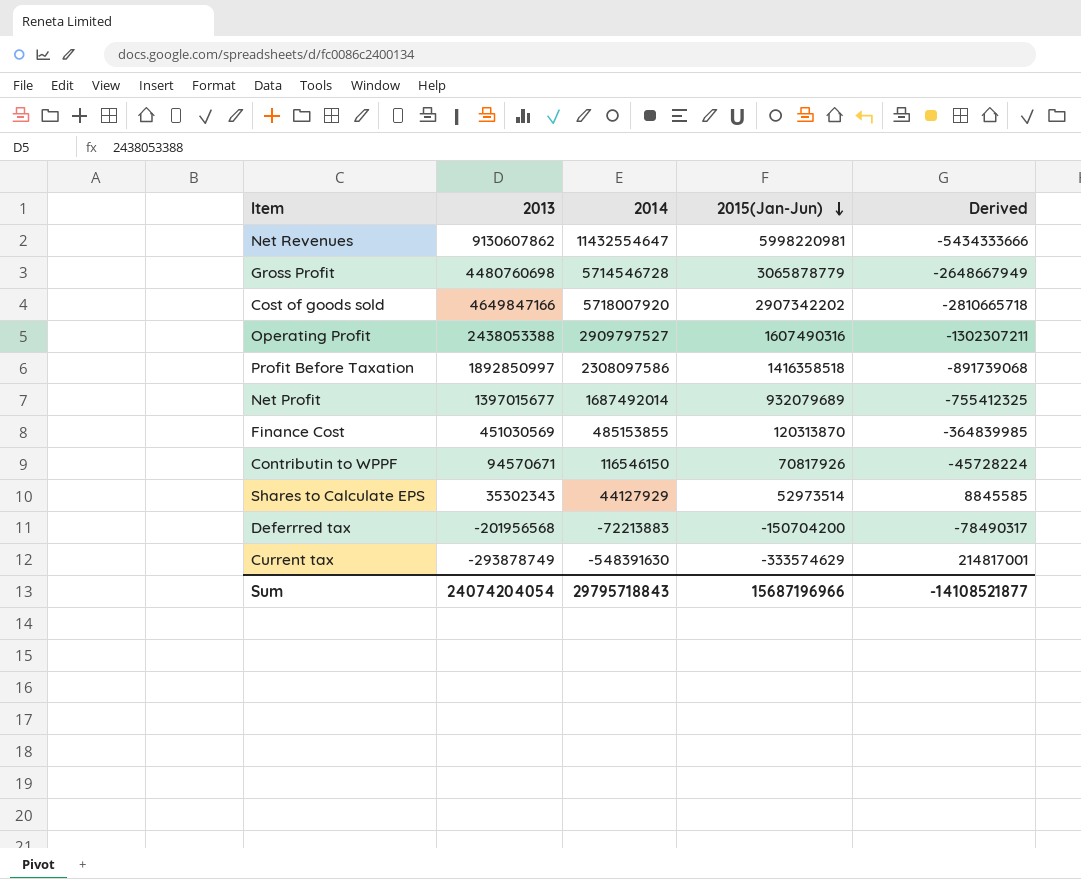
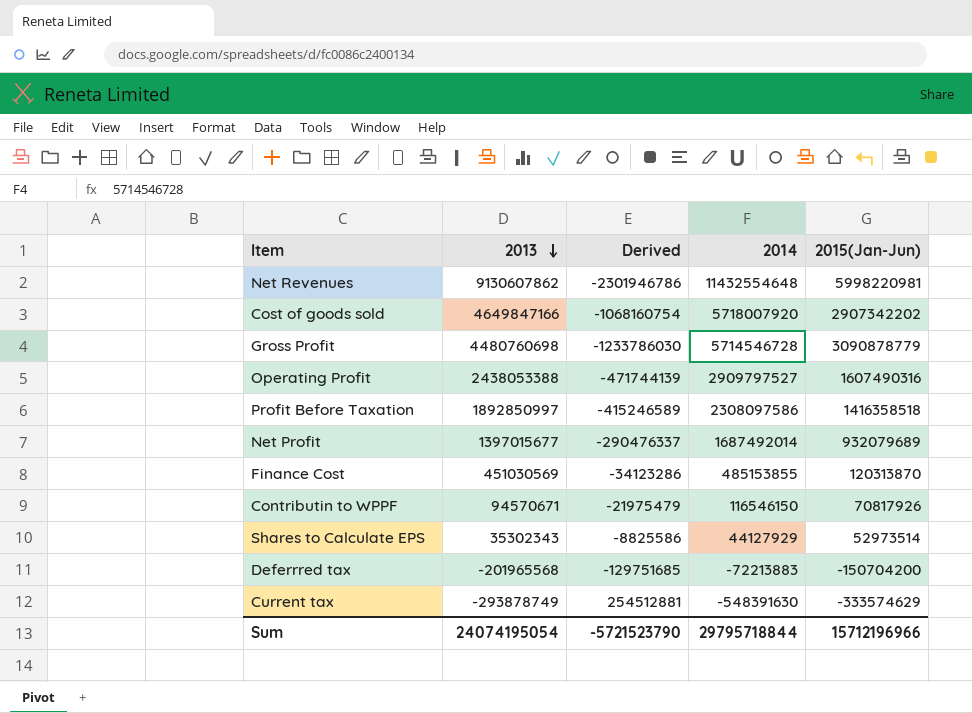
row order: 2015(Jan-Jun) descending -> 2013 descending
column Derived | formula: [2015(Jan-Jun)] - [2014] -> [2013] - [2014]
column Derived | position: 5 -> 3
Net Revenues | 2014: 11432554647 -> 11432554648
Gross Profit | 2015(Jan-Jun): 3065878779 -> 3090878779
Deferrred tax | 2013: -201956568 -> -201965568
Sum | 2013: 24074204054 -> 24074195054
Sum | Derived: -14108521877 -> -5721523790
Sum | 2014: 29795718843 -> 29795718844
Sum | 2015(Jan-Jun): 15687196966 -> 15712196966

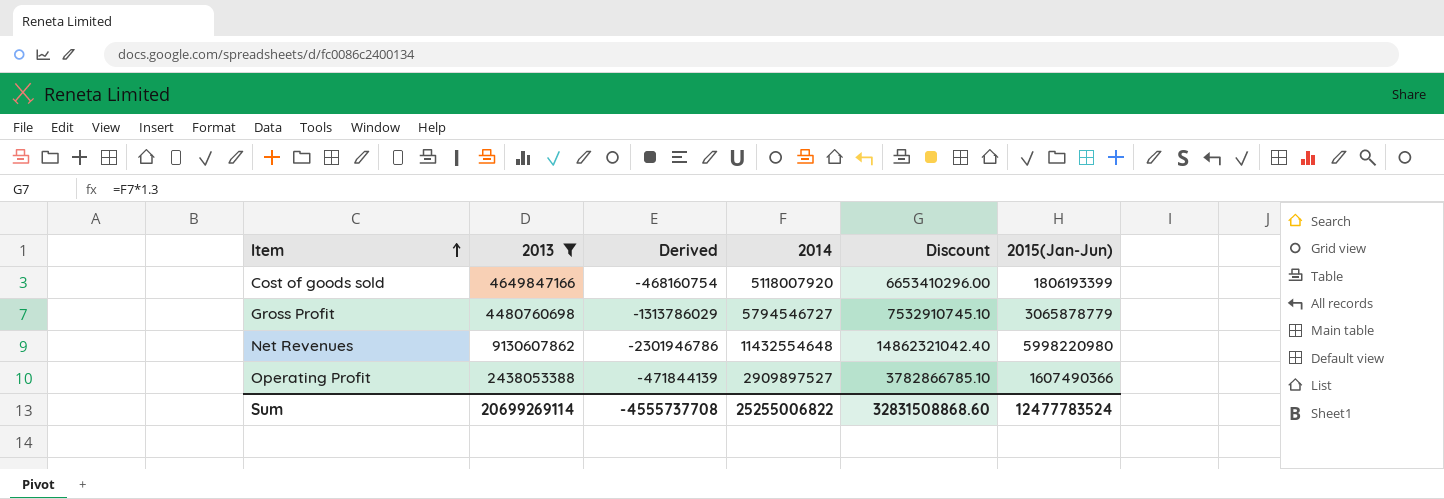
filter: none -> 2013 >= 2438053388
row order: 2013 descending -> Item ascending
column Discount | formula: none -> [2014] * 1.3
Cost of goods sold | Derived: -1068160754 -> -468160754
Cost of goods sold | 2014: 5718007920 -> 5118007920
Cost of goods sold | 2015(Jan-Jun): 2907342202 -> 1806193399
Gross Profit | Derived: -1233786030 -> -1313786029
Gross Profit | 2014: 5714546728 -> 5794546727
Gross Profit | 2015(Jan-Jun): 3090878779 -> 3065878779
Net Revenues | 2015(Jan-Jun): 5998220981 -> 5998220980
Operating Profit | Derived: -471744139 -> -471844139
Operating Profit | 2014: 2909797527 -> 2909897527
Operating Profit | 2015(Jan-Jun): 1607490316 -> 1607490366
Sum | 2013: 24074195054 -> 20699269114
Sum | Derived: -5721523790 -> -4555737708
Sum | 2014: 29795718844 -> 25255006822
Sum | 2015(Jan-Jun): 15712196966 -> 12477783524

